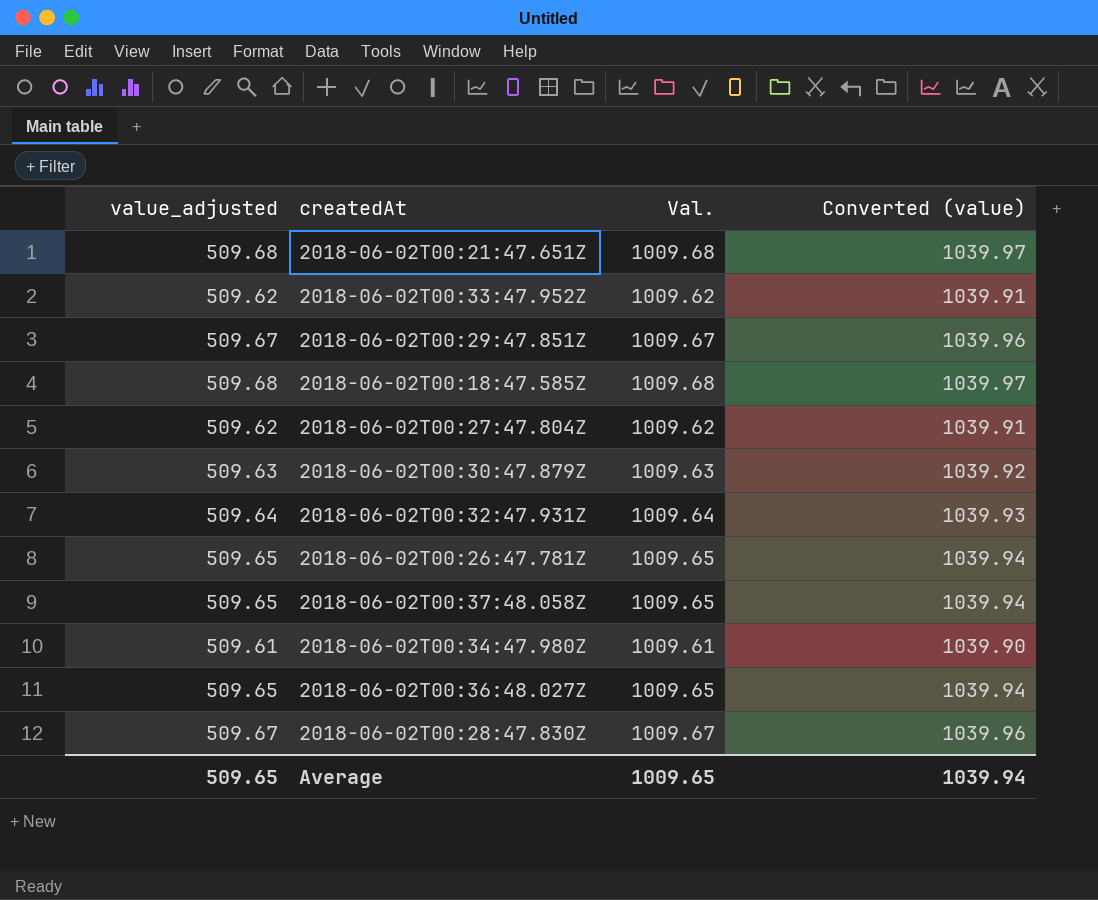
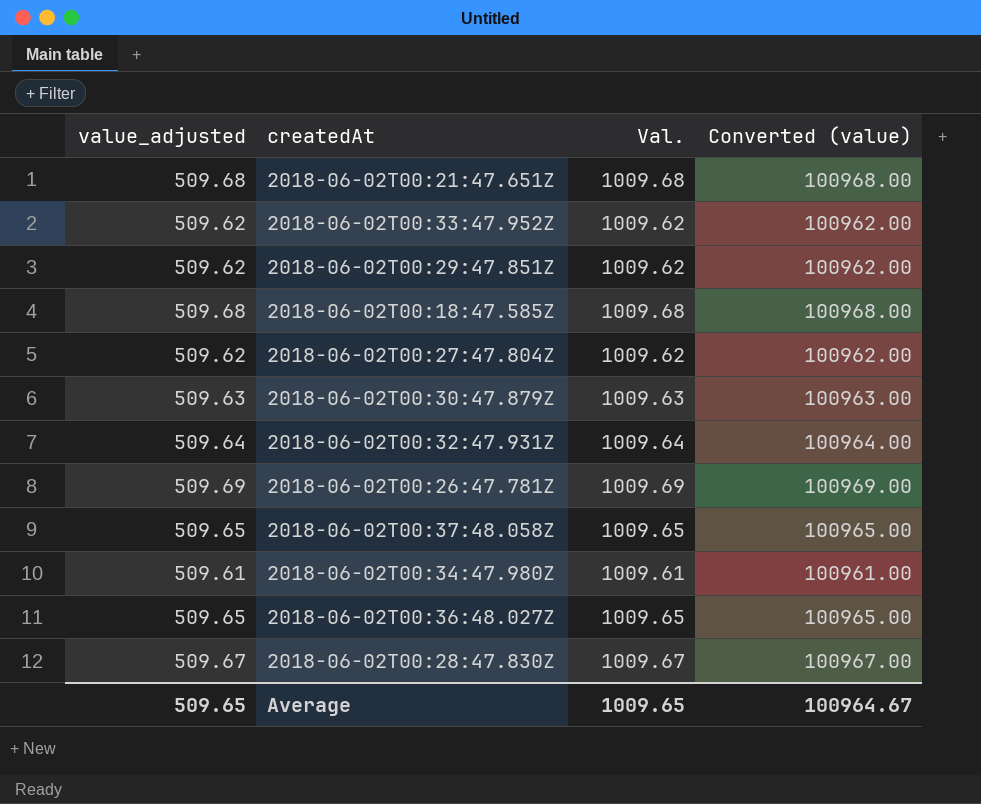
column Converted (value) | formula: [Val.] * 1.03 -> [Val.] * 100
2018-06-02T00:29:47.851Z | value_adjusted: 509.67 -> 509.62
2018-06-02T00:29:47.851Z | Val.: 1009.67 -> 1009.62
2018-06-02T00:26:47.781Z | value_adjusted: 509.65 -> 509.69
2018-06-02T00:26:47.781Z | Val.: 1009.65 -> 1009.69
Average | Converted (value): 1039.94 -> 100964.67

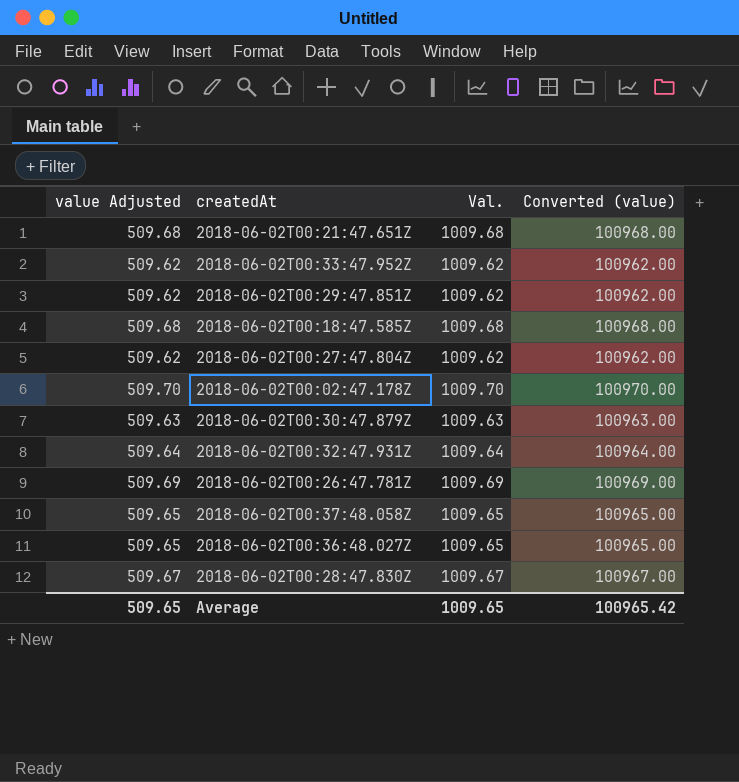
column name: value_adjusted -> value Adjusted
row 2018-06-02T00:34:47.980Z: 509.61 | 1009.61 | 100961.00 -> none
row 2018-06-02T00:02:47.178Z: none -> 509.70 | 1009.70 | 100970.00
Average | Converted (value): 100964.67 -> 100965.42

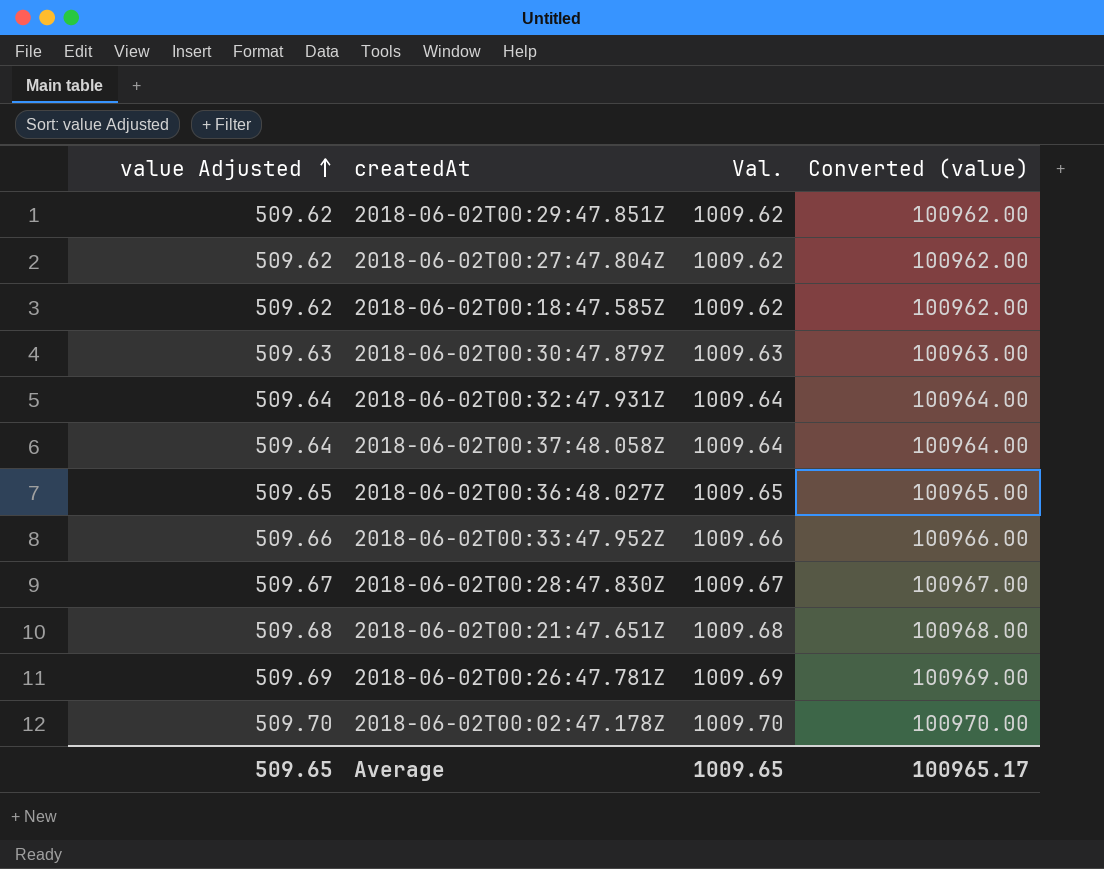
row order: none -> value Adjusted ascending
2018-06-02T00:18:47.585Z | value Adjusted: 509.68 -> 509.62
2018-06-02T00:18:47.585Z | Val.: 1009.68 -> 1009.62
2018-06-02T00:18:47.585Z | Converted (value): 100968.00 -> 100962.00
2018-06-02T00:37:48.058Z | value Adjusted: 509.65 -> 509.64
2018-06-02T00:37:48.058Z | Val.: 1009.65 -> 1009.64
2018-06-02T00:37:48.058Z | Converted (value): 100965.00 -> 100964.00
2018-06-02T00:33:47.952Z | value Adjusted: 509.62 -> 509.66
2018-06-02T00:33:47.952Z | Val.: 1009.62 -> 1009.66
2018-06-02T00:33:47.952Z | Converted (value): 100962.00 -> 100966.00
Average | Converted (value): 100965.42 -> 100965.17

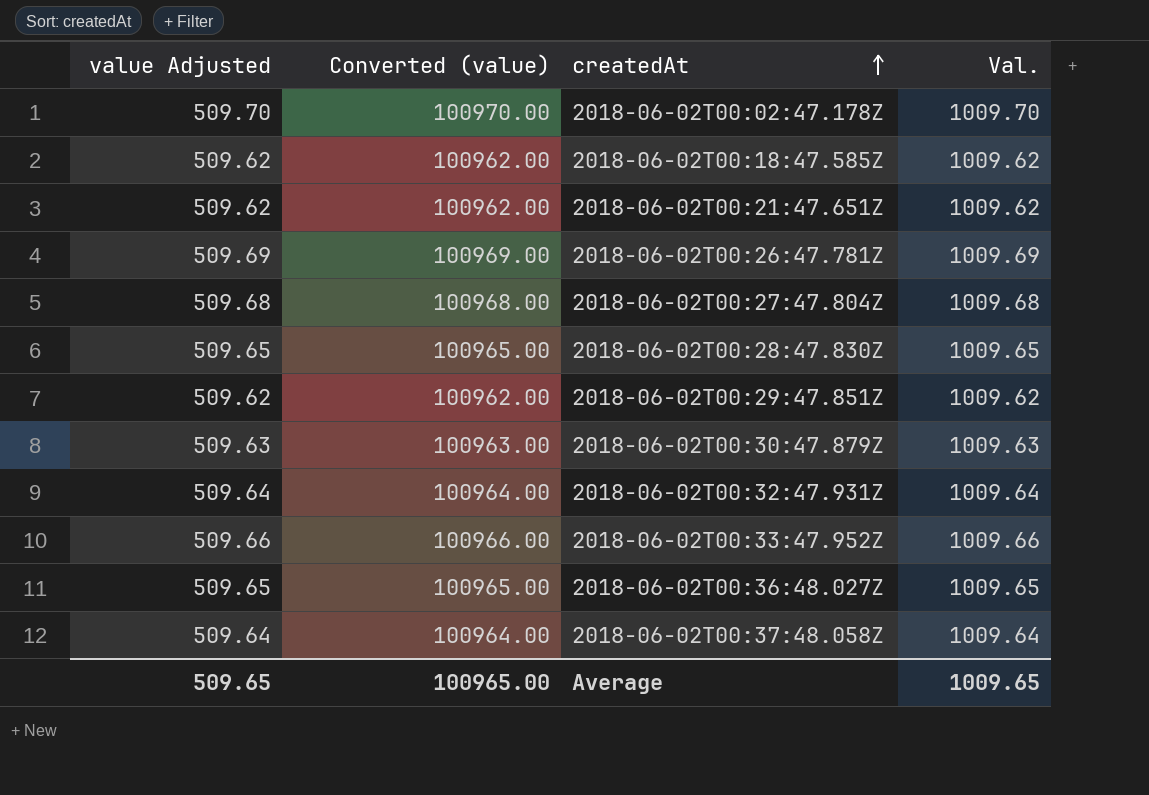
row order: value Adjusted ascending -> createdAt ascending
column Converted (value) | position: 4 -> 2
2018-06-02T00:21:47.651Z | value Adjusted: 509.68 -> 509.62
2018-06-02T00:21:47.651Z | Converted (value): 100968.00 -> 100962.00
2018-06-02T00:21:47.651Z | Val.: 1009.68 -> 1009.62
2018-06-02T00:27:47.804Z | value Adjusted: 509.62 -> 509.68
2018-06-02T00:27:47.804Z | Converted (value): 100962.00 -> 100968.00
2018-06-02T00:27:47.804Z | Val.: 1009.62 -> 1009.68
2018-06-02T00:28:47.830Z | value Adjusted: 509.67 -> 509.65
2018-06-02T00:28:47.830Z | Converted (value): 100967.00 -> 100965.00
2018-06-02T00:28:47.830Z | Val.: 1009.67 -> 1009.65
Average | Converted (value): 100965.17 -> 100965.00

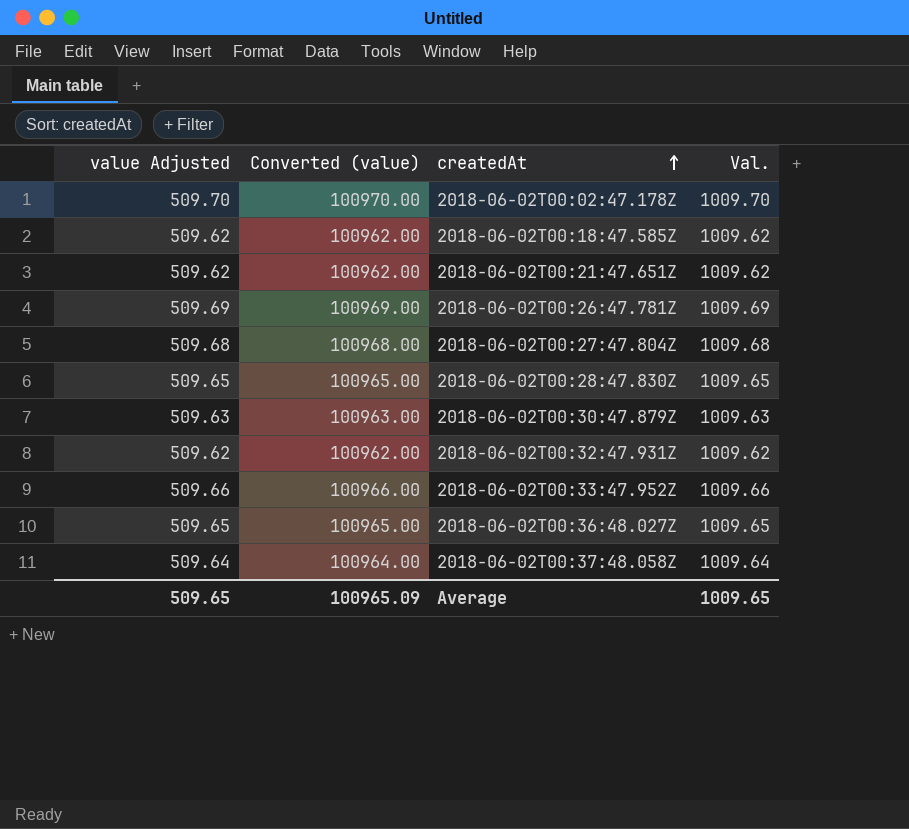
row 2018-06-02T00:29:47.851Z: 509.62 | 100962.00 | 1009.62 -> none
2018-06-02T00:32:47.931Z | value Adjusted: 509.64 -> 509.62
2018-06-02T00:32:47.931Z | Converted (value): 100964.00 -> 100962.00
2018-06-02T00:32:47.931Z | Val.: 1009.64 -> 1009.62
Average | Converted (value): 100965.00 -> 100965.09

